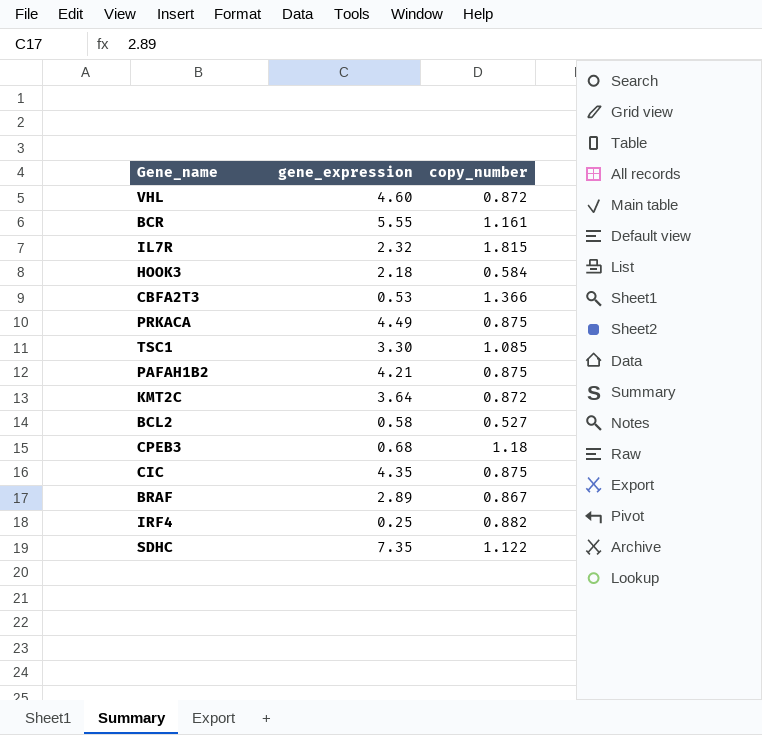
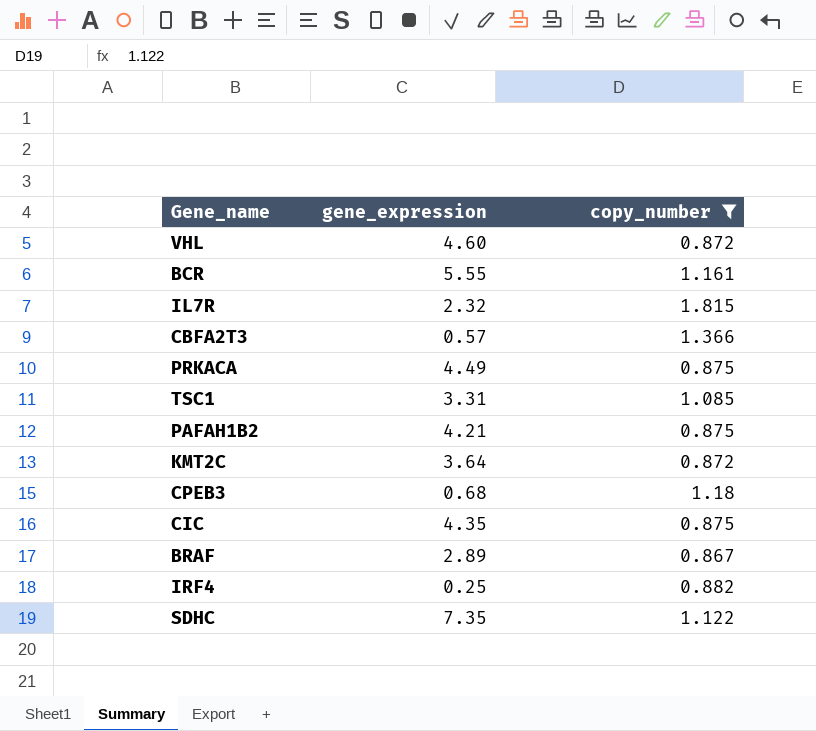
filter: none -> copy_number >= 0.867
CBFA2T3 | gene_expression: 0.53 -> 0.57
TSC1 | gene_expression: 3.30 -> 3.31

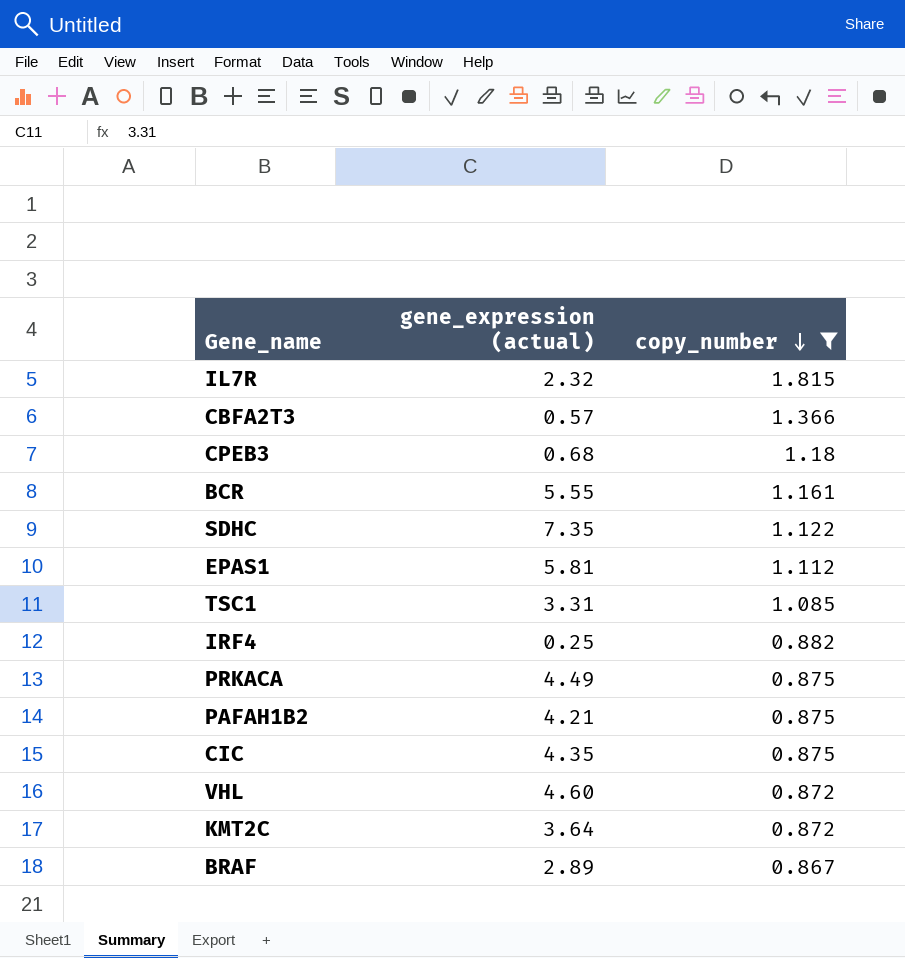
row order: none -> copy_number descending
column name: gene_expression -> gene_expression (actual)
row EPAS1: none -> 5.81 | 1.112

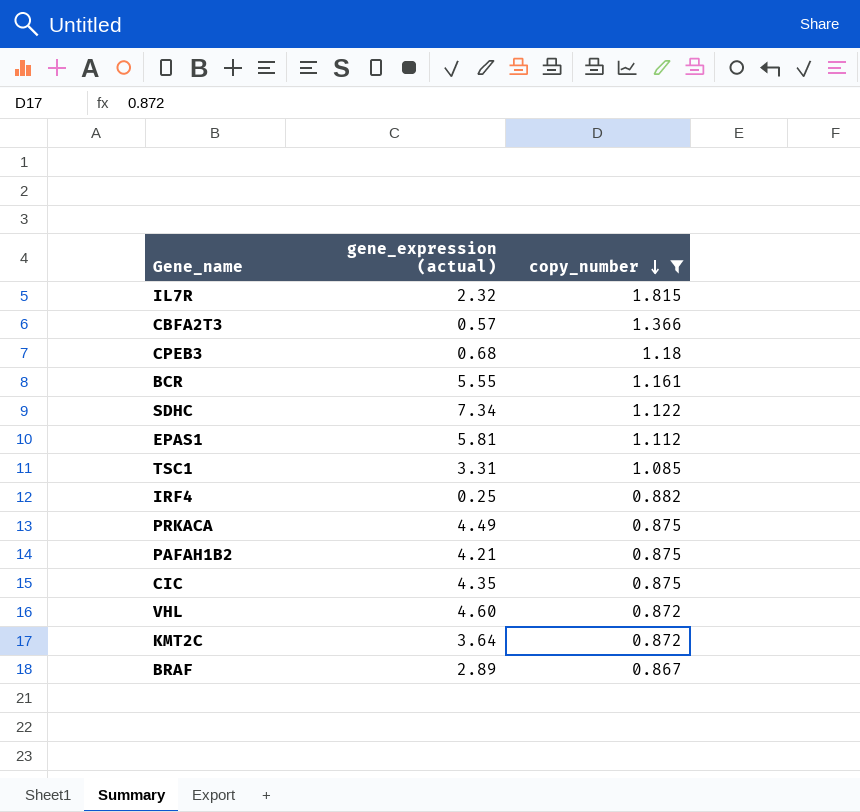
SDHC | gene_expression (actual): 7.35 -> 7.34

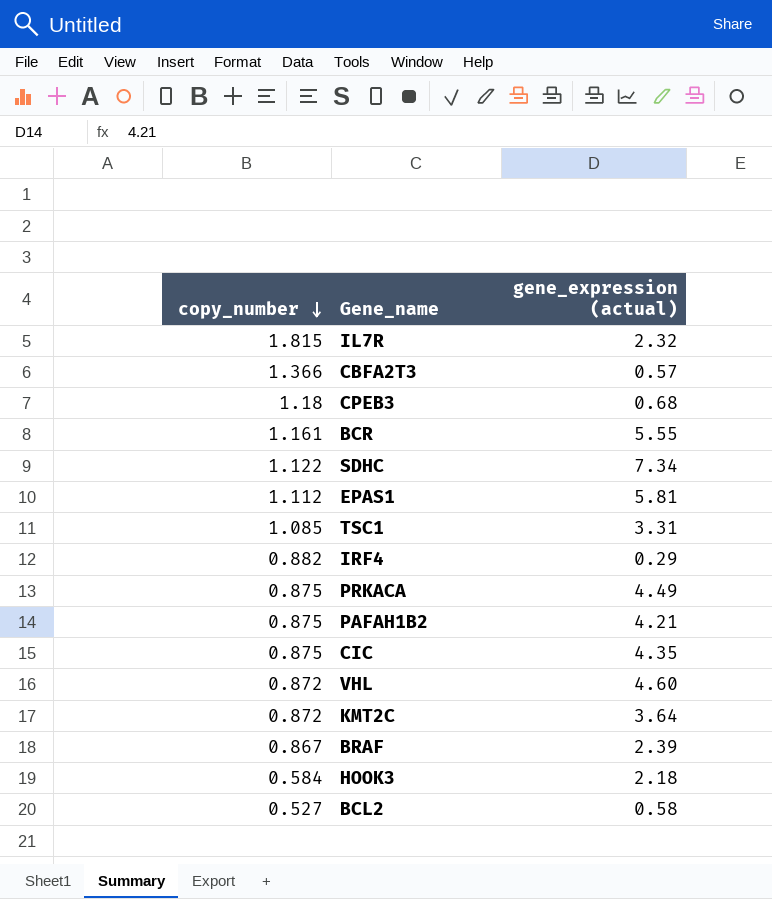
filter: copy_number >= 0.867 -> none
column copy_number | position: 3 -> 1
IRF4 | gene_expression (actual): 0.25 -> 0.29
BRAF | gene_expression (actual): 2.89 -> 2.39

